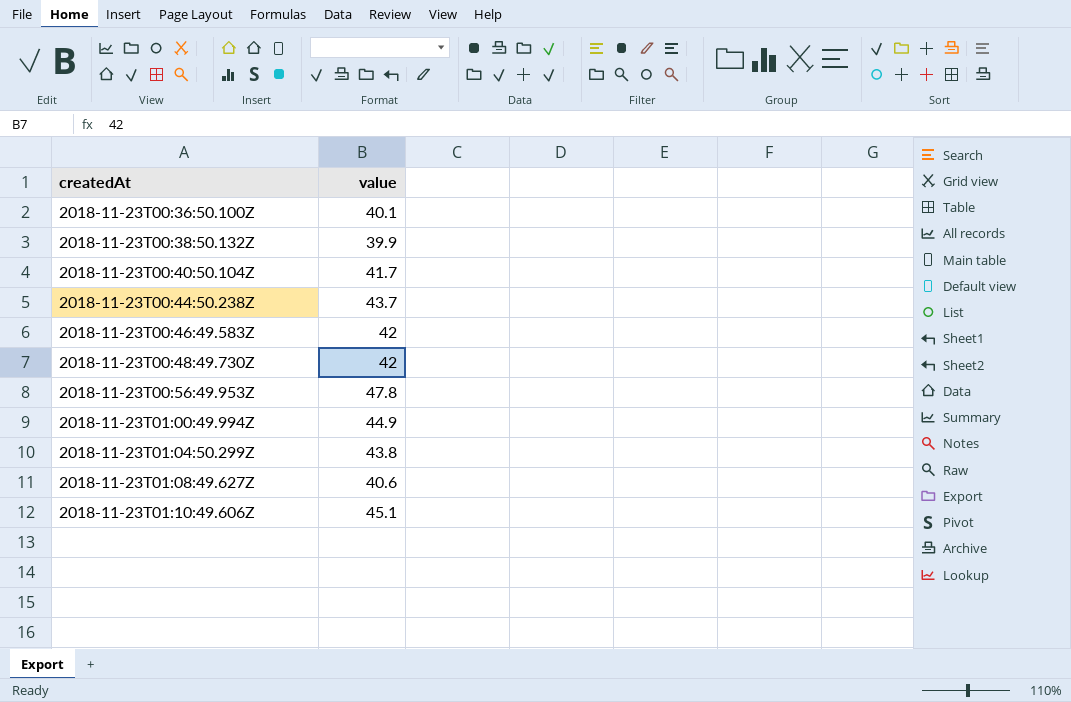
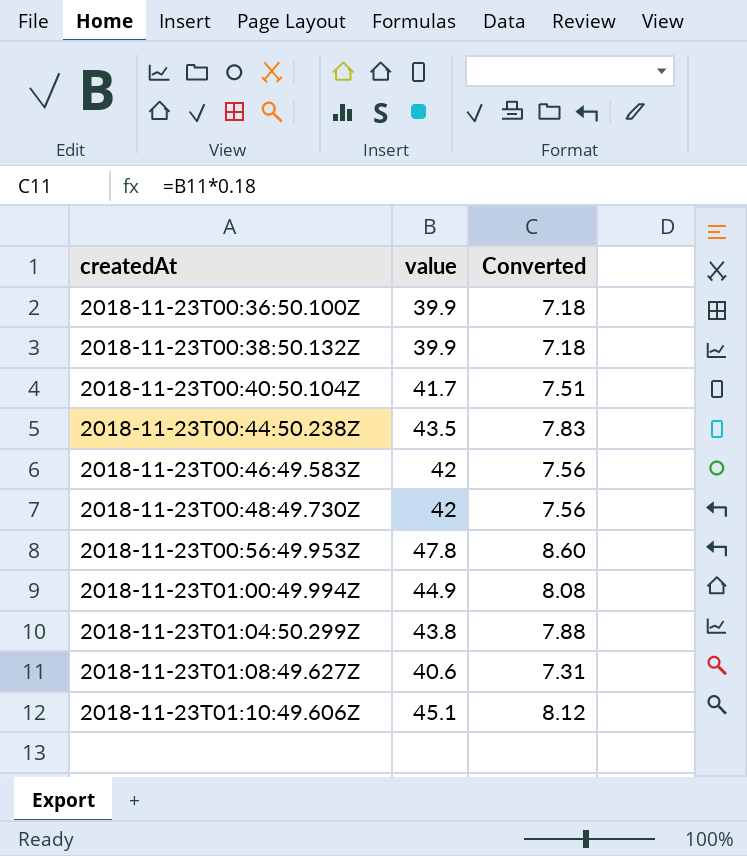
column Converted | formula: none -> [value] * 0.18
2018-11-23T00:36:50.100Z | value: 40.1 -> 39.9
2018-11-23T00:44:50.238Z | value: 43.7 -> 43.5

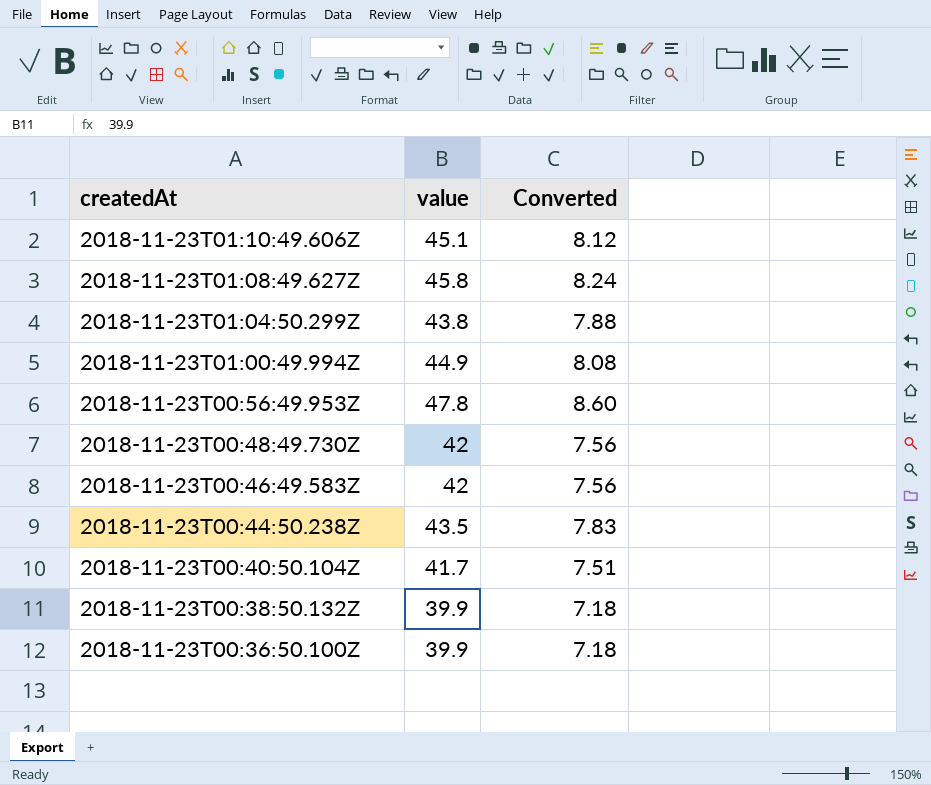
row order: createdAt ascending -> createdAt descending
2018-11-23T01:08:49.627Z | value: 40.6 -> 45.8
2018-11-23T01:08:49.627Z | Converted: 7.31 -> 8.24

